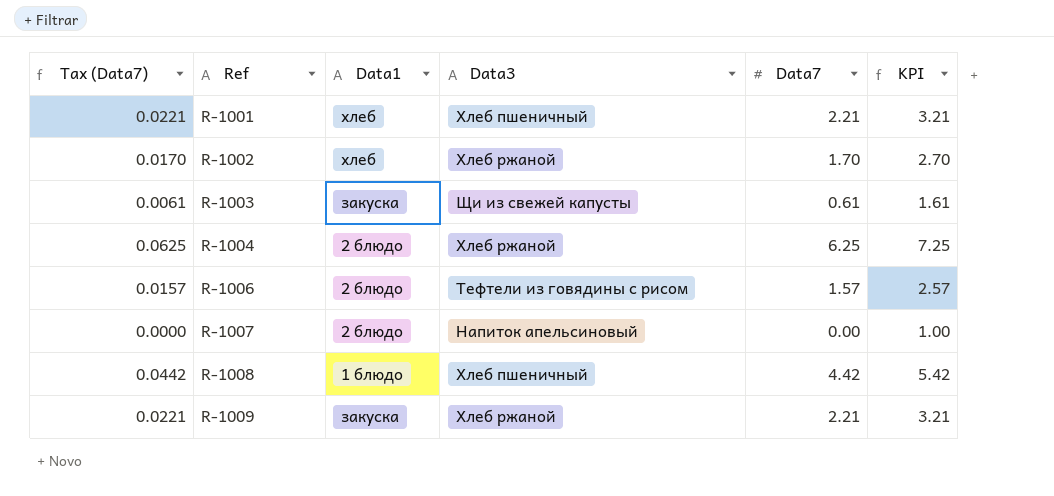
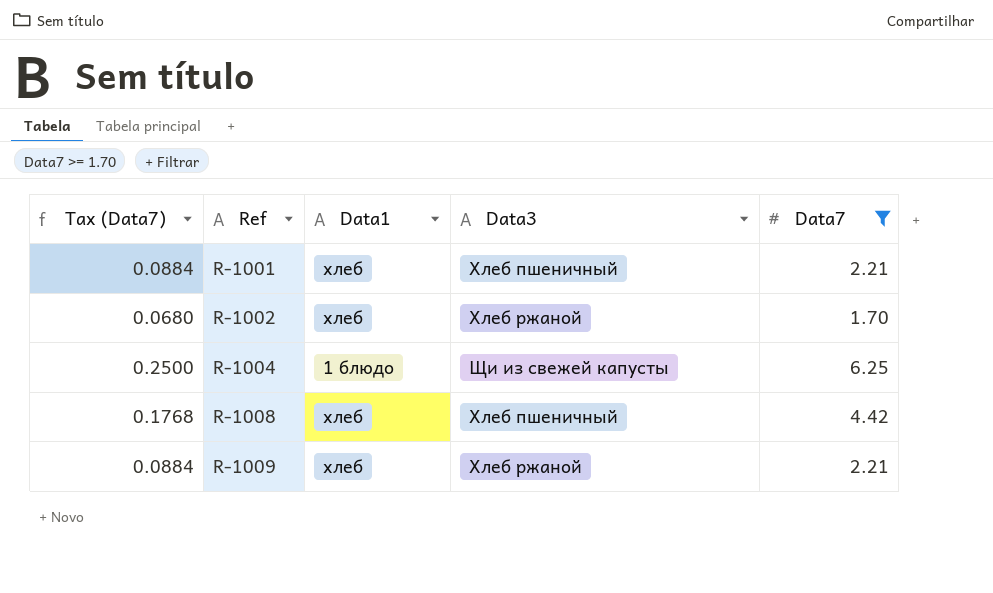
filter: none -> Data7 >= 1.70
column KPI | formula: [Data7] + 1 -> none
column Tax (Data7) | formula: [Data7] * 0.01 -> [Data7] * 0.04
R-1004 | Data1: 2 блюдо -> 1 блюдо
R-1004 | Data3: Хлеб ржаной -> Щи из свежей капусты
R-1008 | Data1: 1 блюдо -> хлеб
R-1009 | Data1: закуска -> хлеб

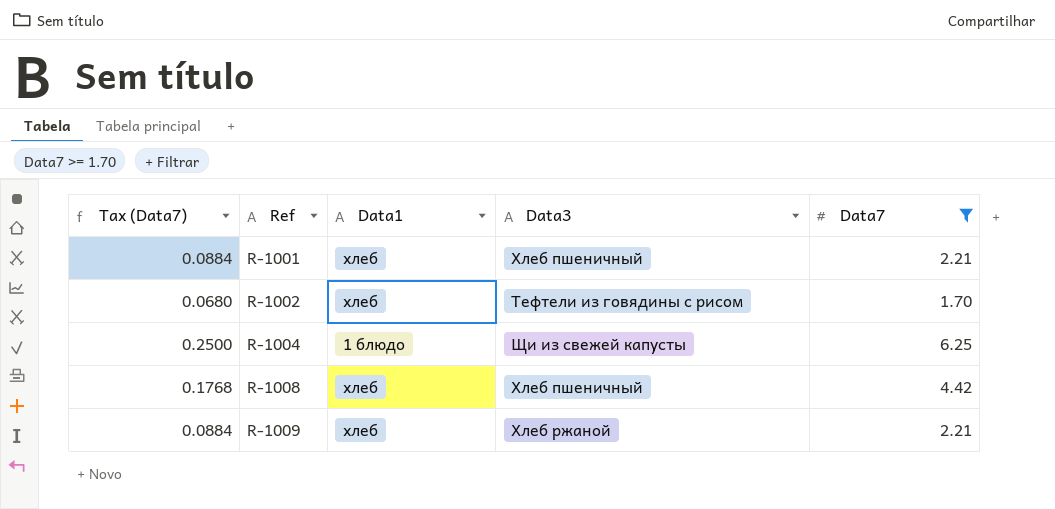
R-1002 | Data3: Хлеб ржаной -> Тефтели из говядины с рисом

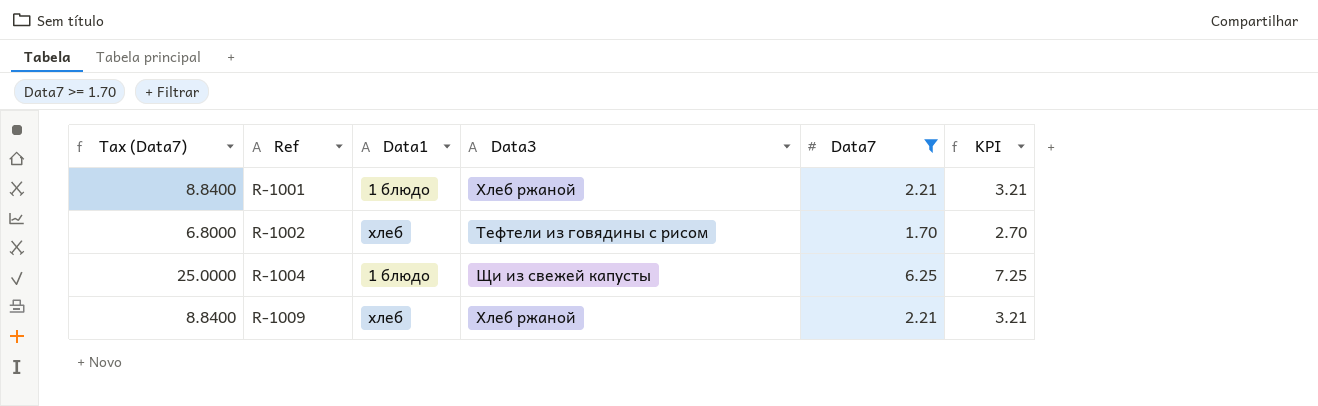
column Tax (Data7) | formula: [Data7] * 0.04 -> [Data7] * 4
column KPI | formula: none -> [Data7] + 1
row R-1008: 0.1768 | хлеб | Хлеб пшеничный | 4.42 -> none
R-1001 | Data1: хлеб -> 1 блюдо
R-1001 | Data3: Хлеб пшеничный -> Хлеб ржаной

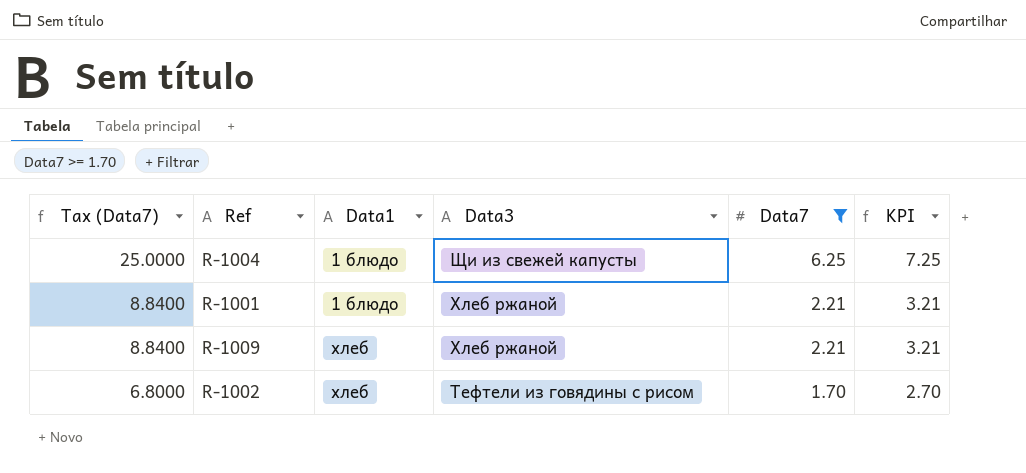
row order: Ref ascending -> Tax (Data7) descending

